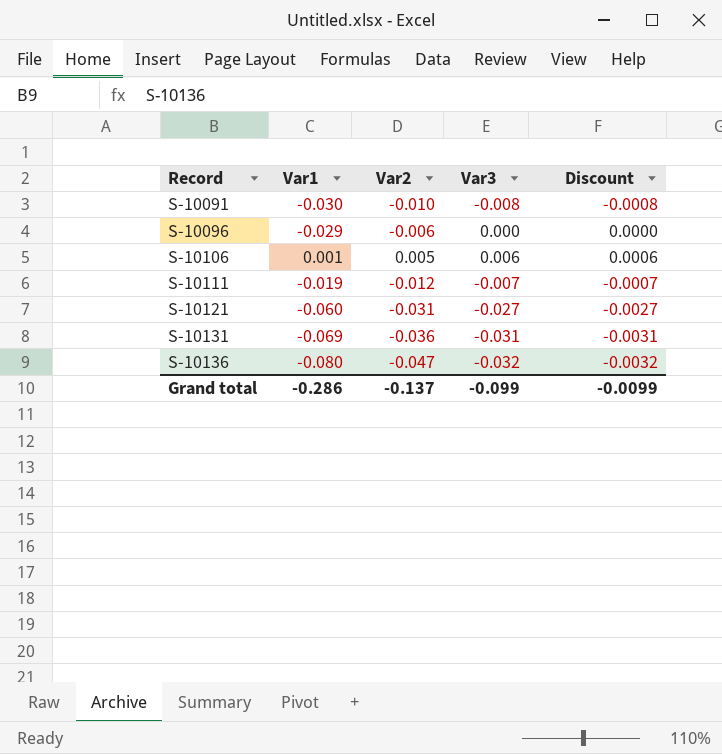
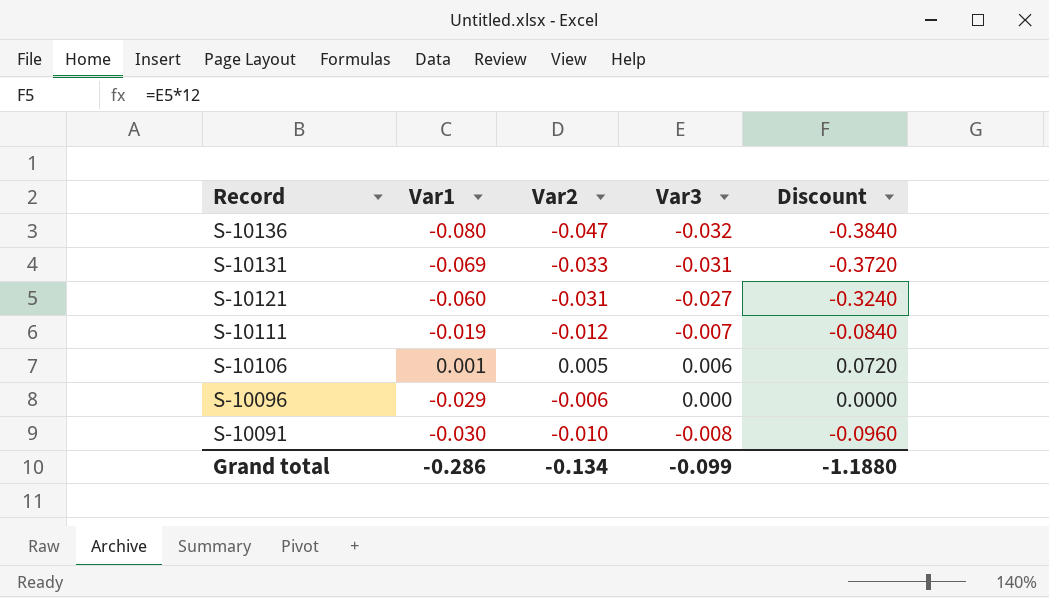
row order: Record ascending -> Record descending
column Discount | formula: [Var3] * 0.1 -> [Var3] * 12
S-10131 | Var2: -0.036 -> -0.033
Grand total | Var2: -0.137 -> -0.134
Grand total | Discount: -0.0099 -> -1.1880

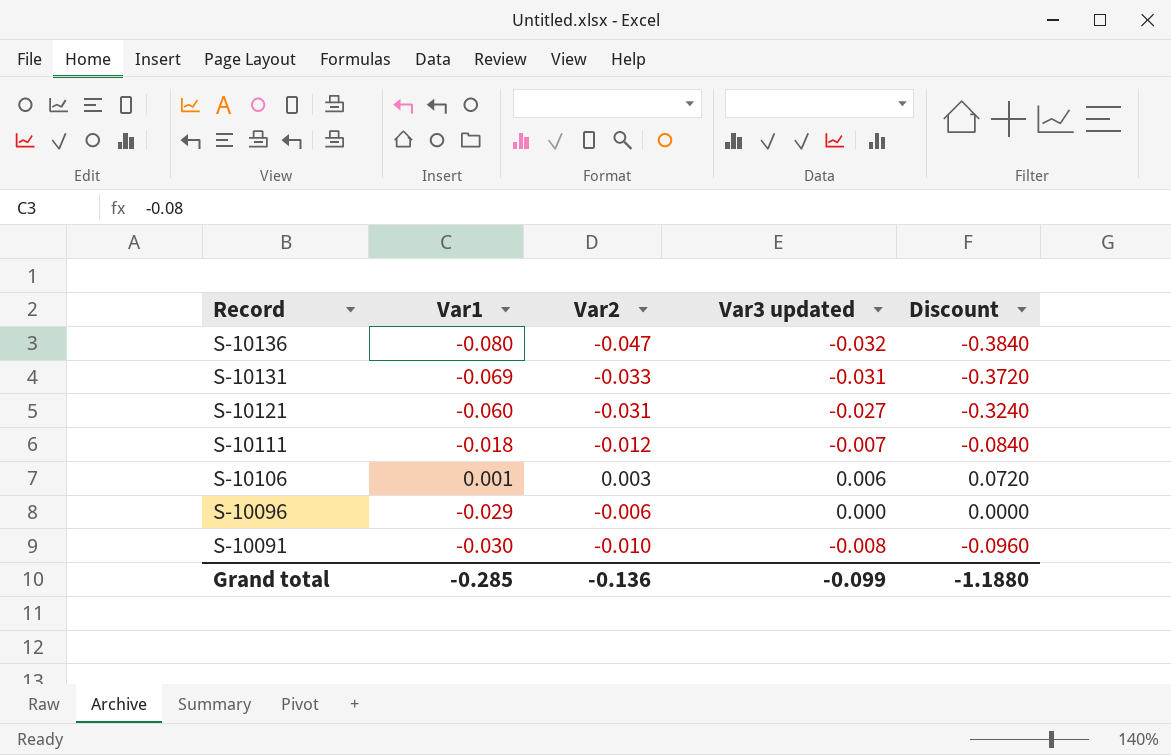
column name: Var3 -> Var3 updated
S-10111 | Var1: -0.019 -> -0.018
S-10106 | Var2: 0.005 -> 0.003
Grand total | Var1: -0.286 -> -0.285
Grand total | Var2: -0.134 -> -0.136

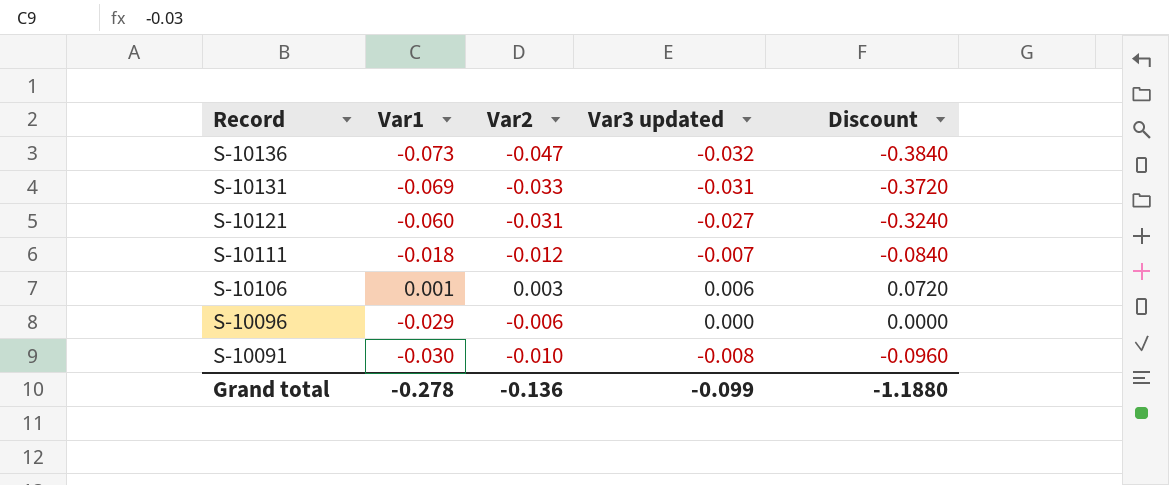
S-10136 | Var1: -0.080 -> -0.073
Grand total | Var1: -0.285 -> -0.278

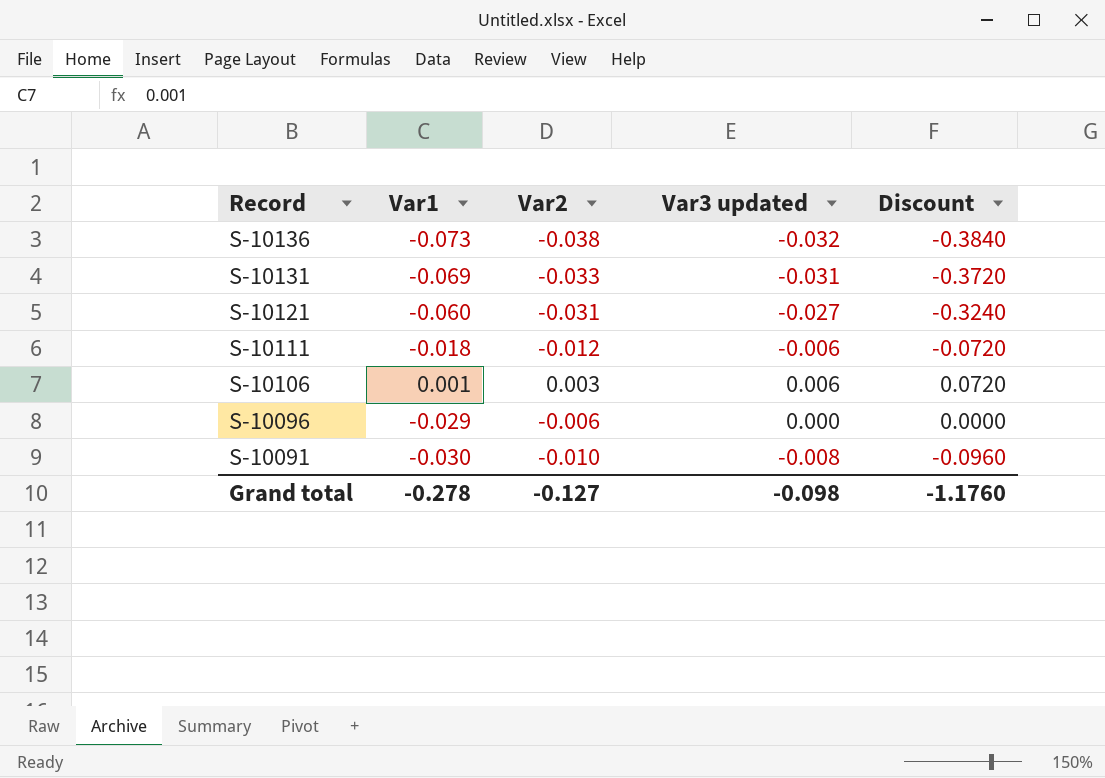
S-10136 | Var2: -0.047 -> -0.038
S-10111 | Var3 updated: -0.007 -> -0.006
S-10111 | Discount: -0.0840 -> -0.0720
Grand total | Var2: -0.136 -> -0.127
Grand total | Var3 updated: -0.099 -> -0.098
Grand total | Discount: -1.1880 -> -1.1760

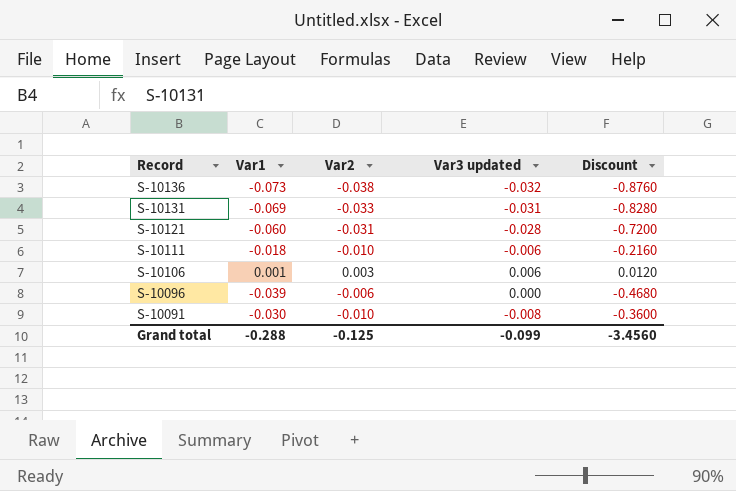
column Discount | formula: [Var3 updated] * 12 -> [Var1] * 12
S-10121 | Var3 updated: -0.027 -> -0.028
S-10111 | Var2: -0.012 -> -0.010
S-10096 | Var1: -0.029 -> -0.039
Grand total | Var1: -0.278 -> -0.288
Grand total | Var2: -0.127 -> -0.125
Grand total | Var3 updated: -0.098 -> -0.099
Grand total | Discount: -1.1760 -> -3.4560

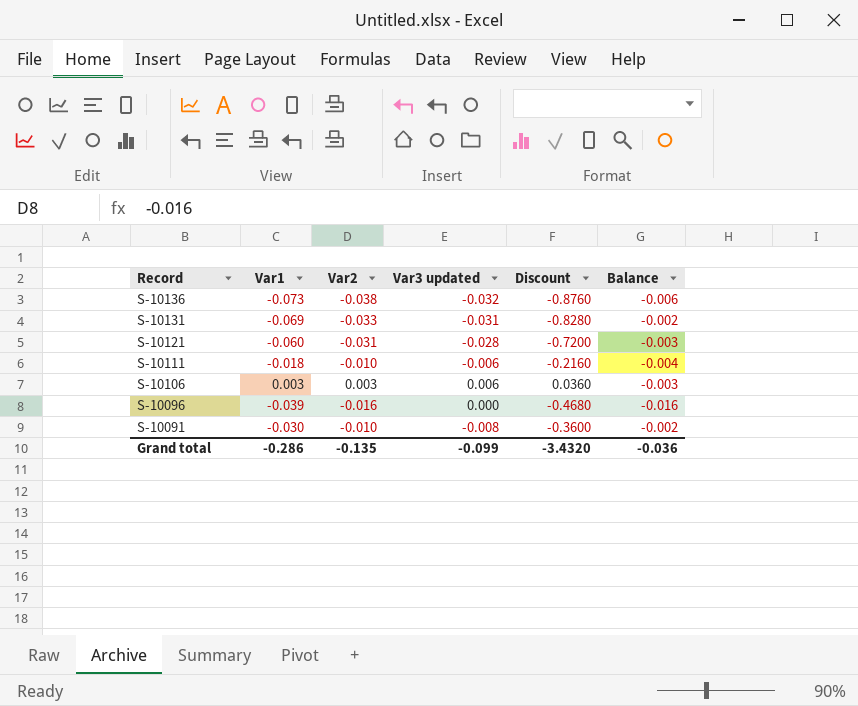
column Balance | formula: none -> [Var2] - [Var3 updated]
S-10106 | Var1: 0.001 -> 0.003
S-10106 | Discount: 0.0120 -> 0.0360
S-10096 | Var2: -0.006 -> -0.016
Grand total | Var1: -0.288 -> -0.286
Grand total | Var2: -0.125 -> -0.135
Grand total | Discount: -3.4560 -> -3.4320

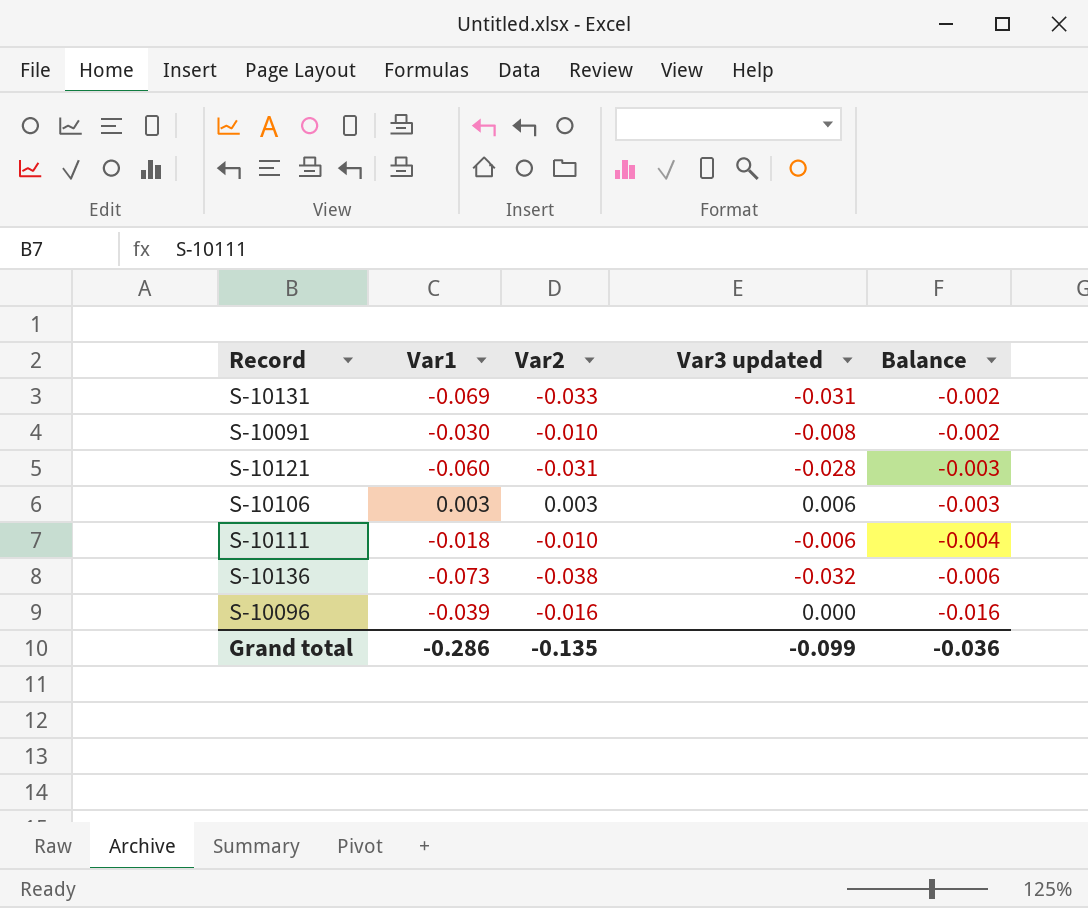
row order: Record descending -> Balance descending
column Discount | formula: [Var1] * 12 -> none

